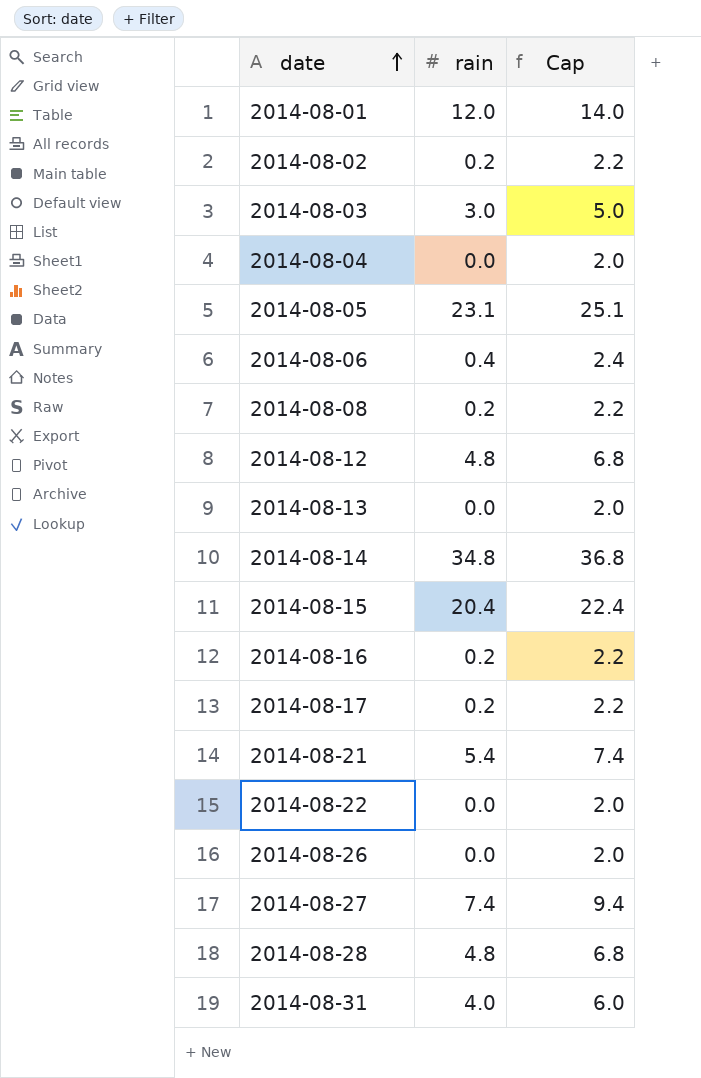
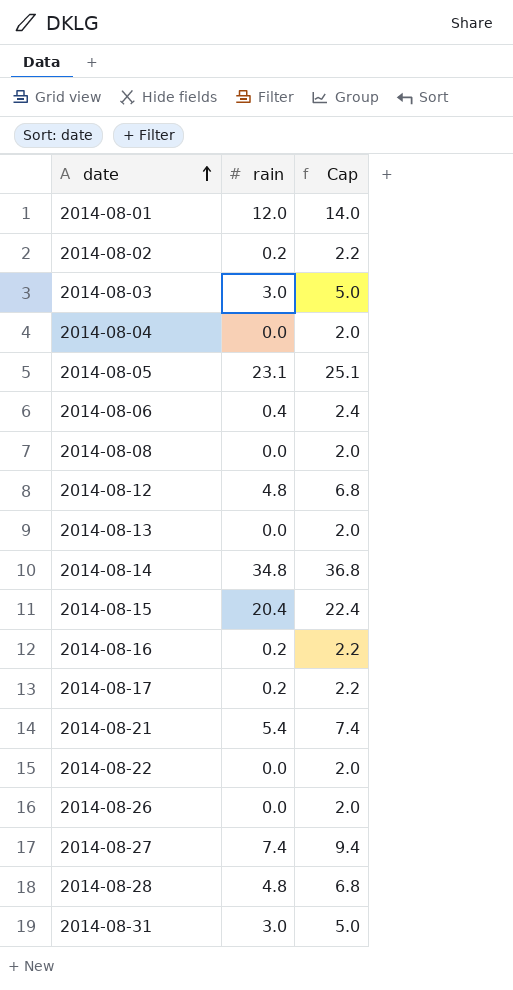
2014-08-08 | rain: 0.2 -> 0.0
2014-08-08 | Cap: 2.2 -> 2.0
2014-08-31 | rain: 4.0 -> 3.0
2014-08-31 | Cap: 6.0 -> 5.0

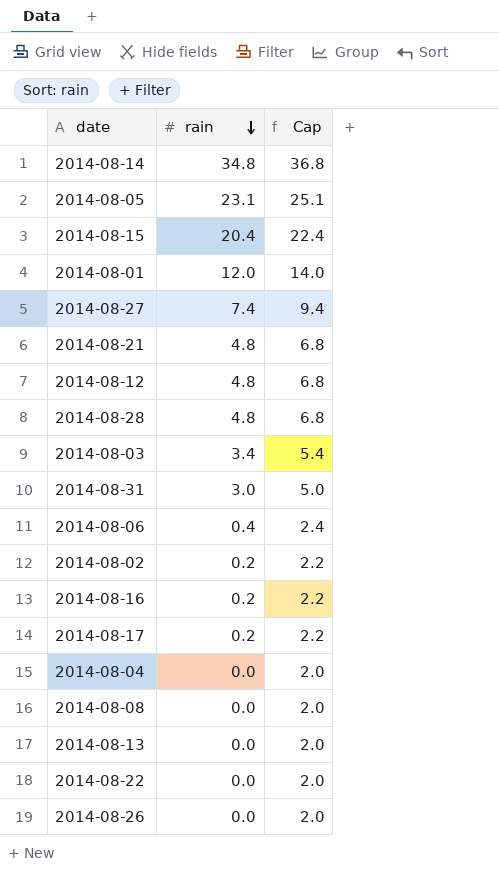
row order: date ascending -> rain descending
2014-08-21 | rain: 5.4 -> 4.8
2014-08-21 | Cap: 7.4 -> 6.8
2014-08-03 | rain: 3.0 -> 3.4
2014-08-03 | Cap: 5.0 -> 5.4

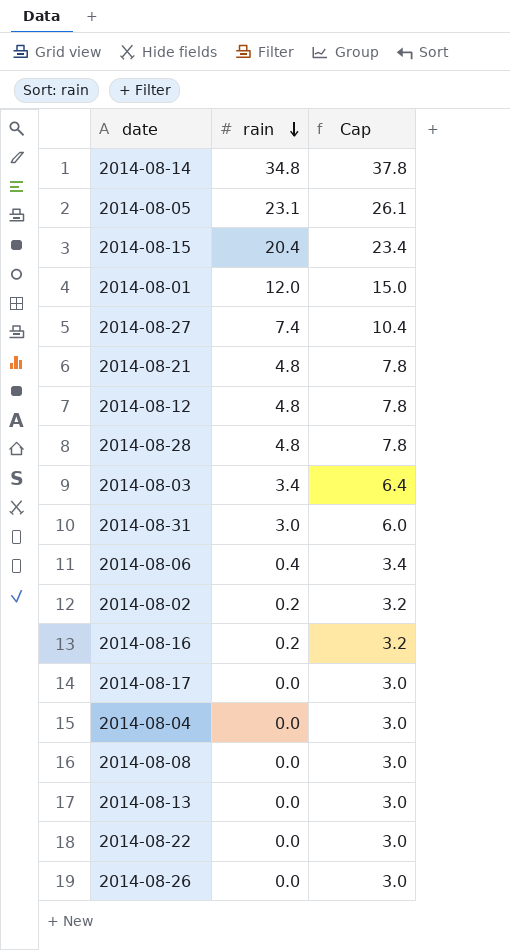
column Cap | formula: [rain] + 2 -> [rain] + 3
2014-08-17 | rain: 0.2 -> 0.0

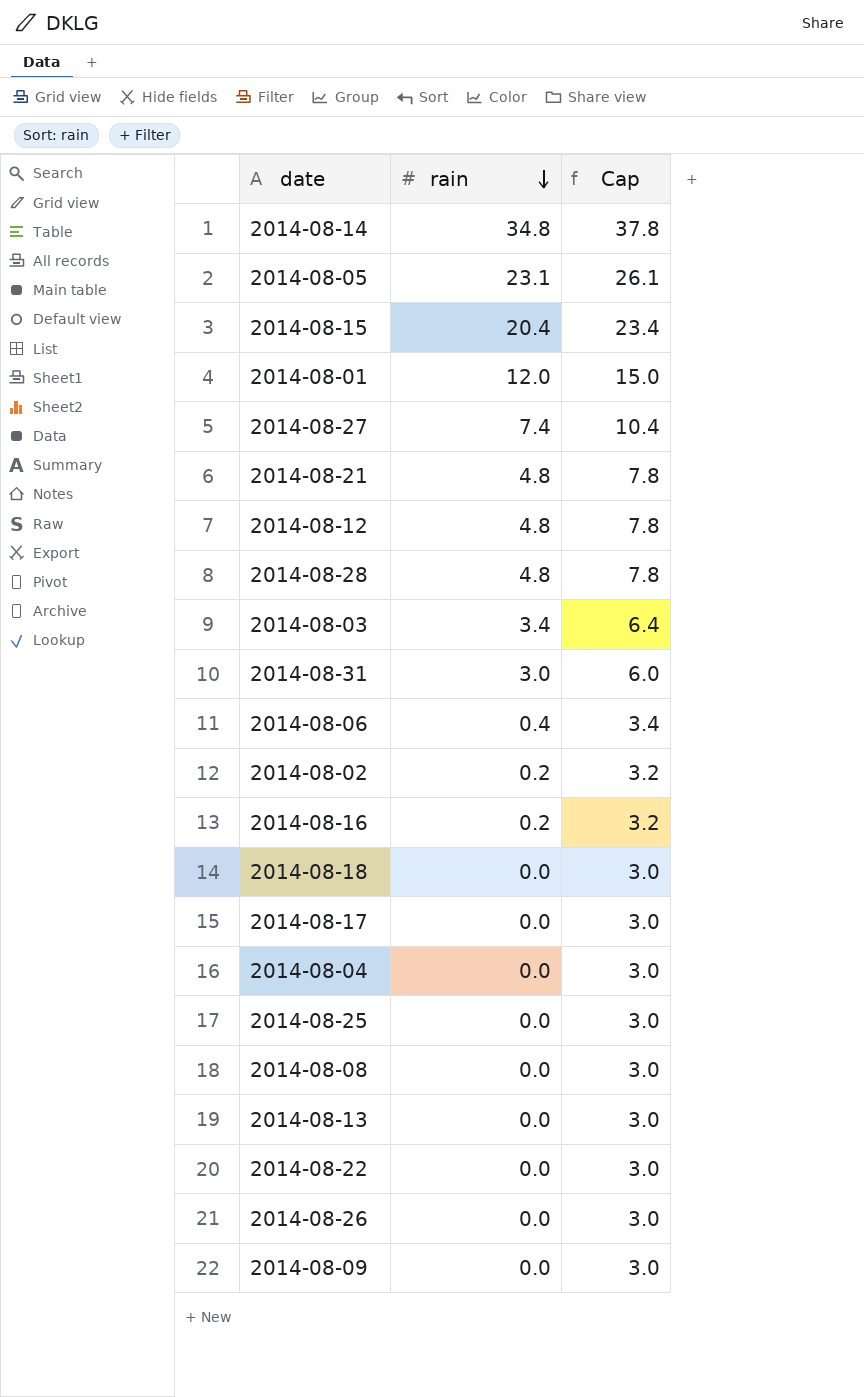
row 2014-08-18: none -> 0.0 | 3.0
row 2014-08-25: none -> 0.0 | 3.0
row 2014-08-09: none -> 0.0 | 3.0

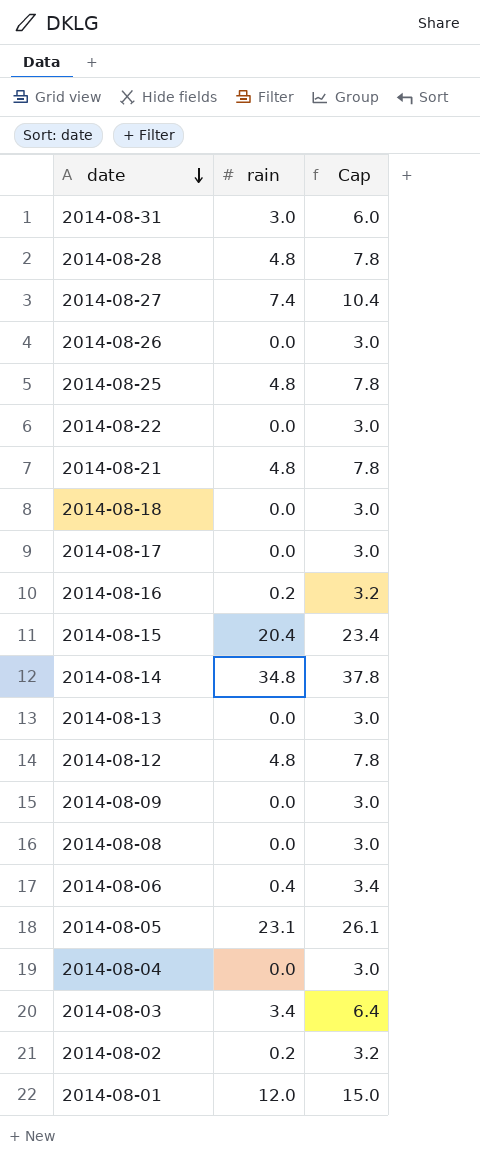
row order: rain descending -> date descending
2014-08-25 | rain: 0.0 -> 4.8
2014-08-25 | Cap: 3.0 -> 7.8

